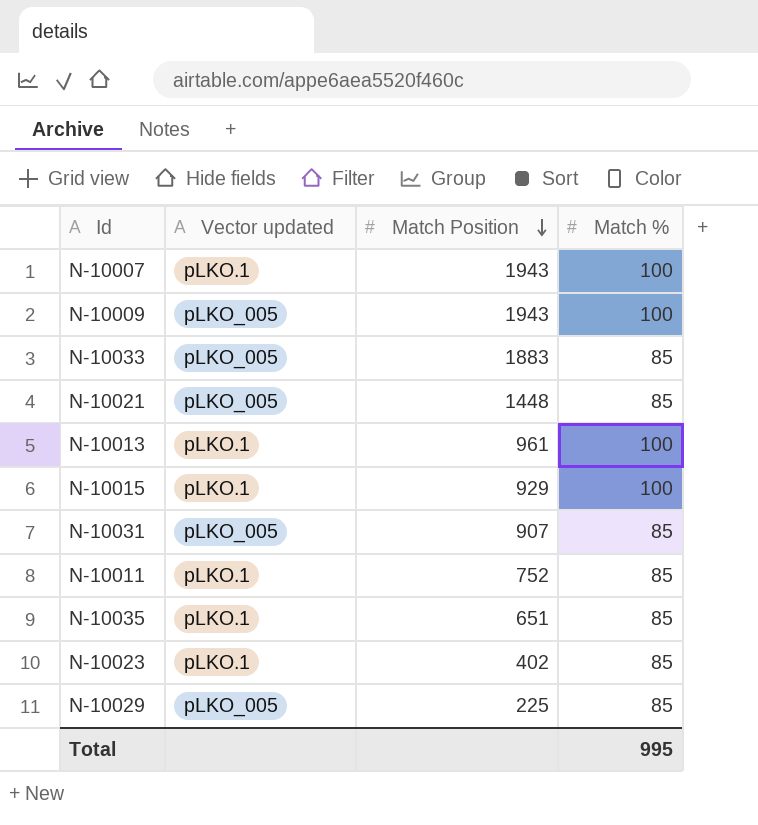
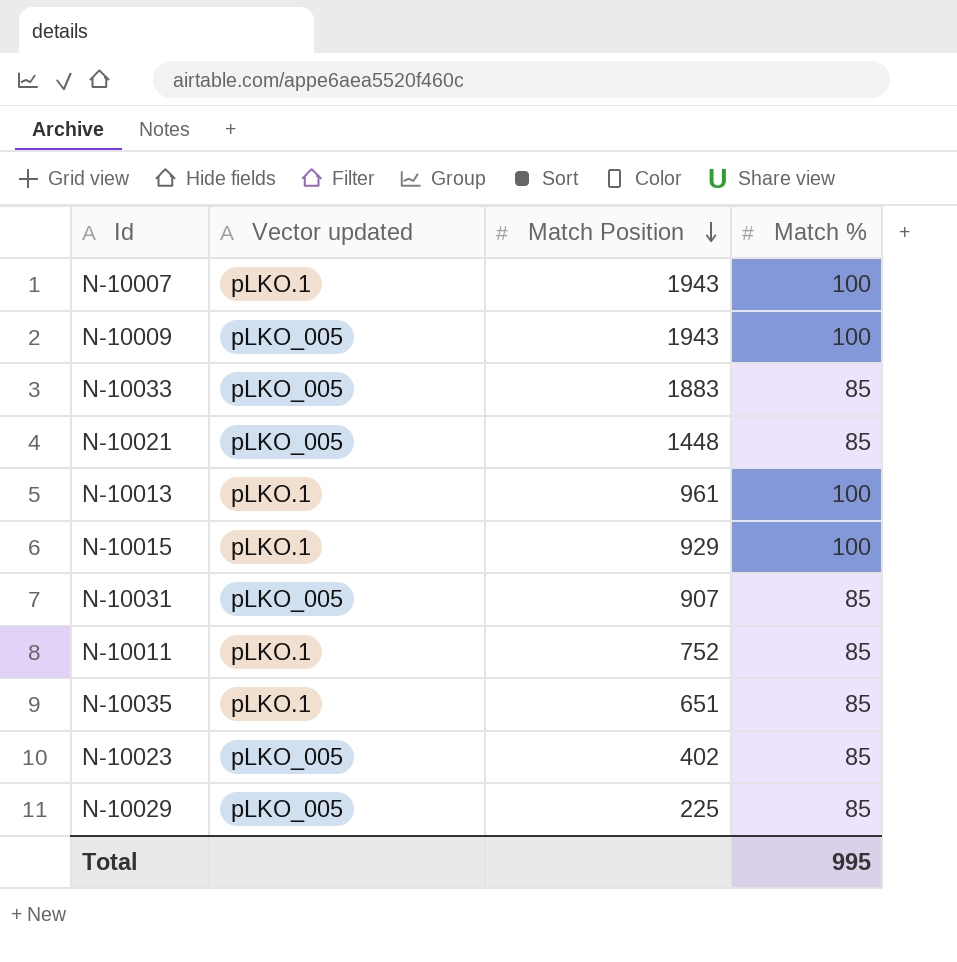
N-10023 | Vector updated: pLKO.1 -> pLKO_005

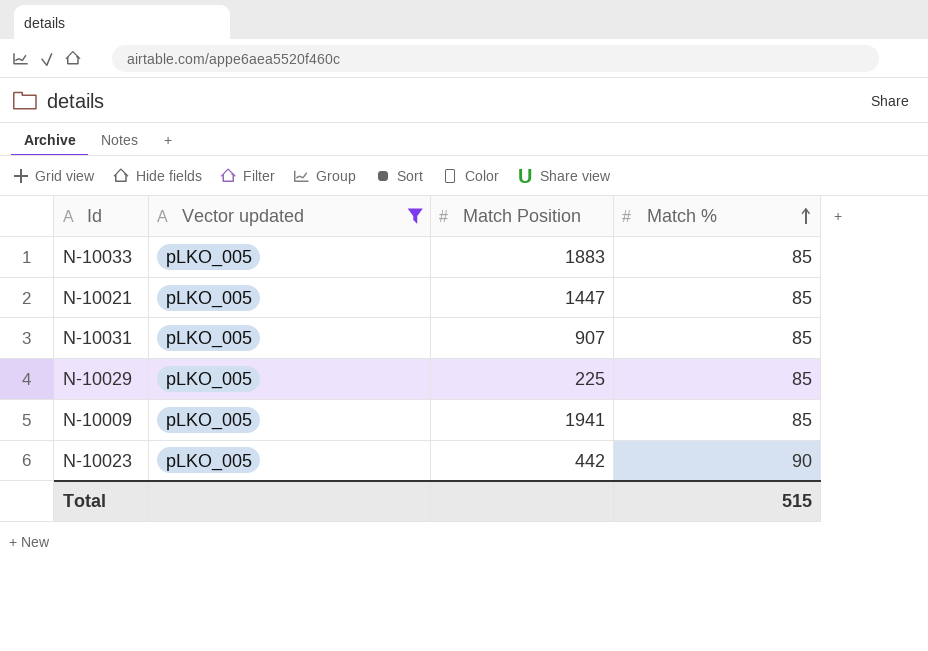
filter: none -> Vector updated = pLKO_005
row order: Match Position descending -> Match % ascending
N-10021 | Match Position: 1448 -> 1447
N-10009 | Match Position: 1943 -> 1941
N-10009 | Match %: 100 -> 85
N-10023 | Match Position: 402 -> 442
N-10023 | Match %: 85 -> 90
Total | Match %: 995 -> 515

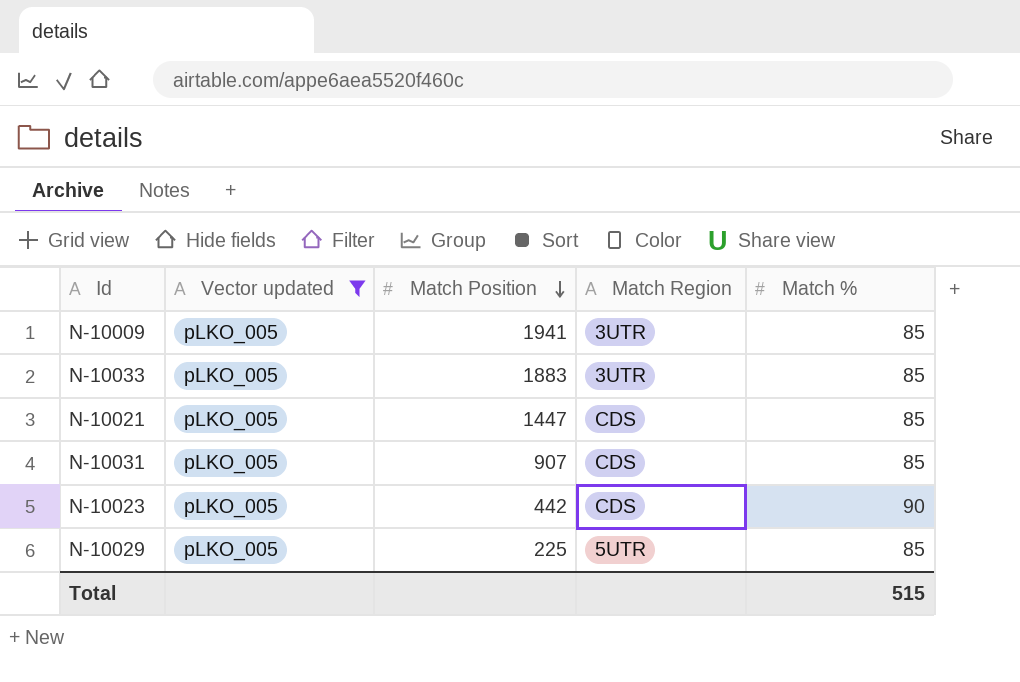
row order: Match % ascending -> Match Position descending
column Match Region | position: none -> 4

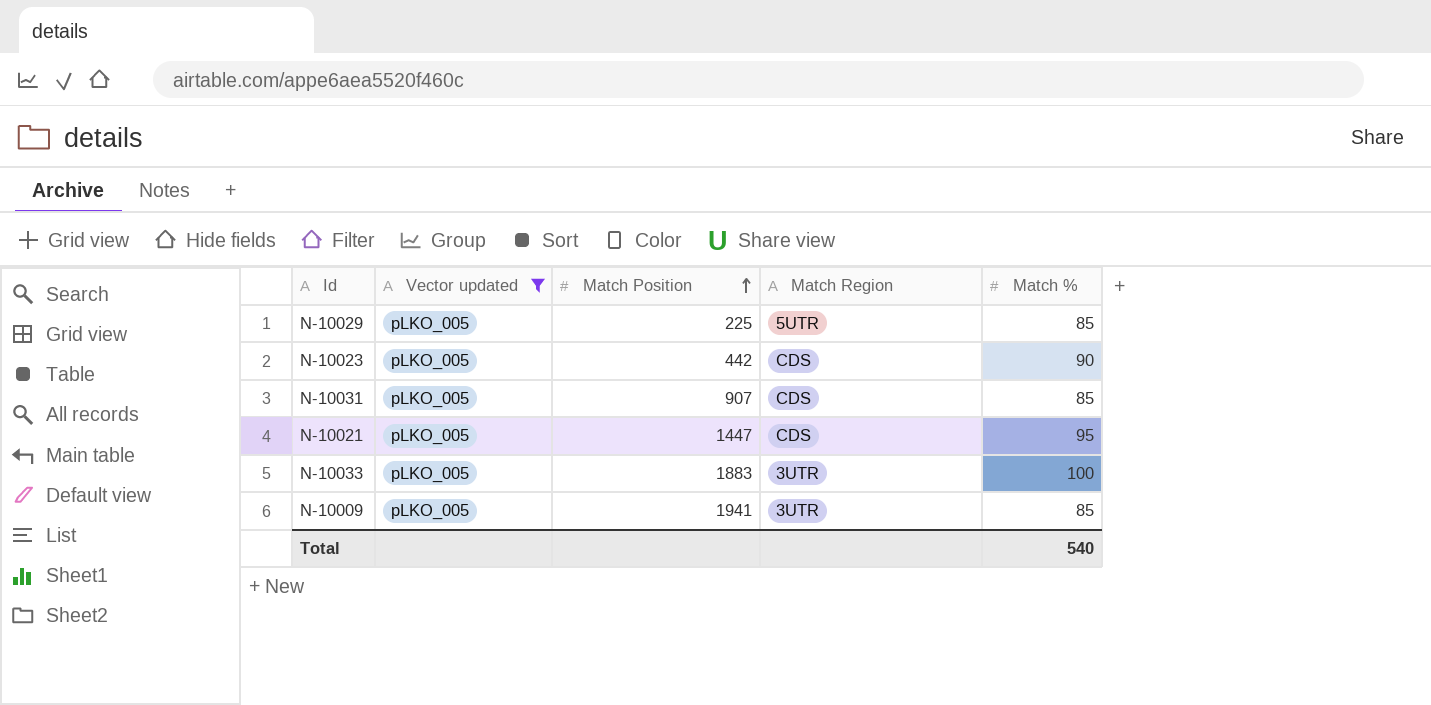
row order: Match Position descending -> Match Position ascending
N-10021 | Match %: 85 -> 95
N-10033 | Match %: 85 -> 100
Total | Match %: 515 -> 540

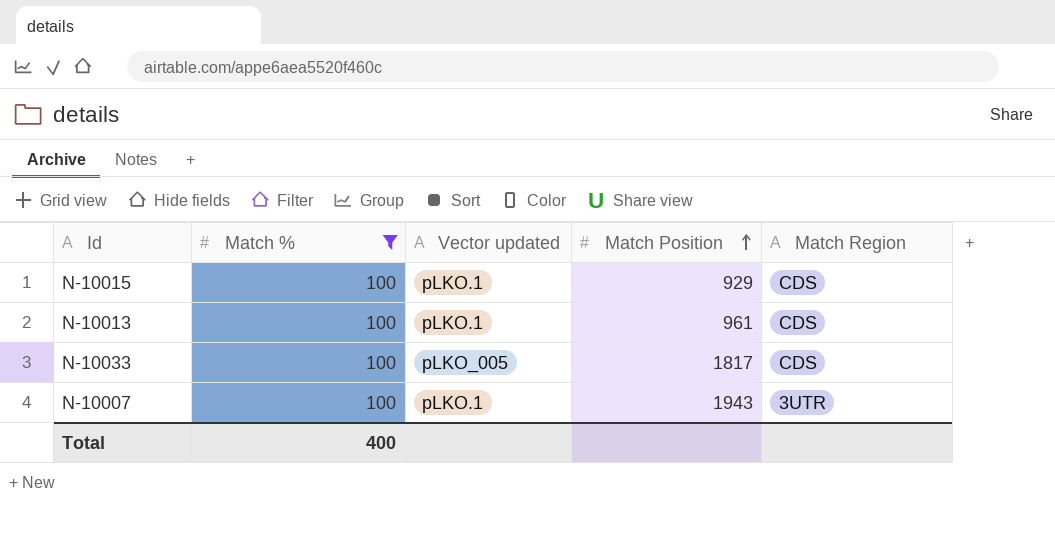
filter: Vector updated = pLKO_005 -> Match % = 100
column Match % | position: 5 -> 2
N-10033 | Match Position: 1883 -> 1817
N-10033 | Match Region: 3UTR -> CDS
Total | Match %: 540 -> 400

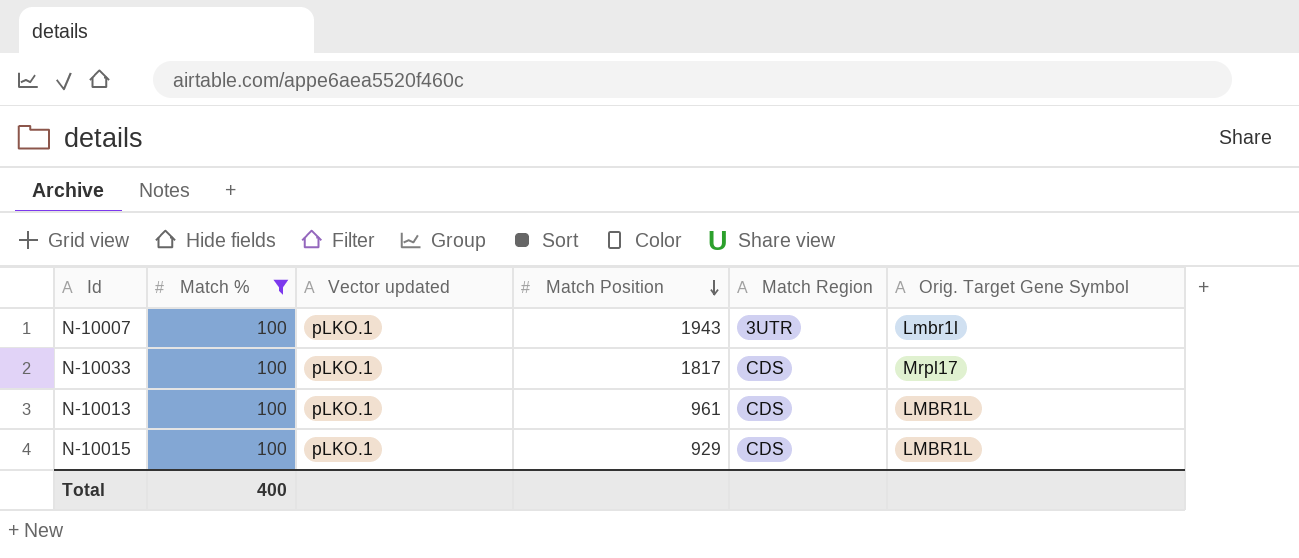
row order: Match Position ascending -> Match Position descending
column Orig. Target Gene Symbol | position: none -> 6
N-10033 | Vector updated: pLKO_005 -> pLKO.1

